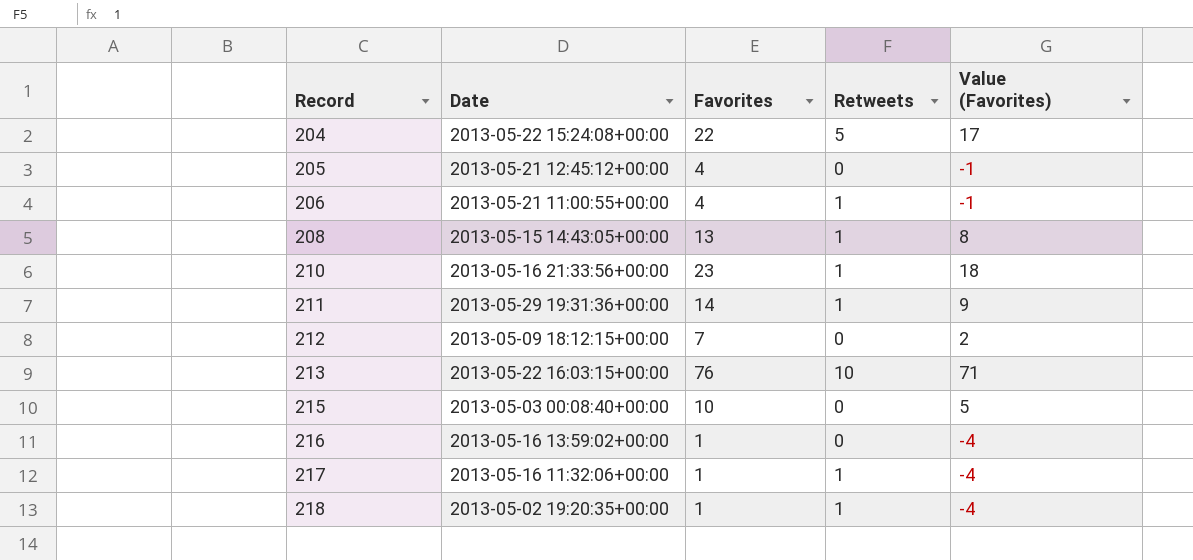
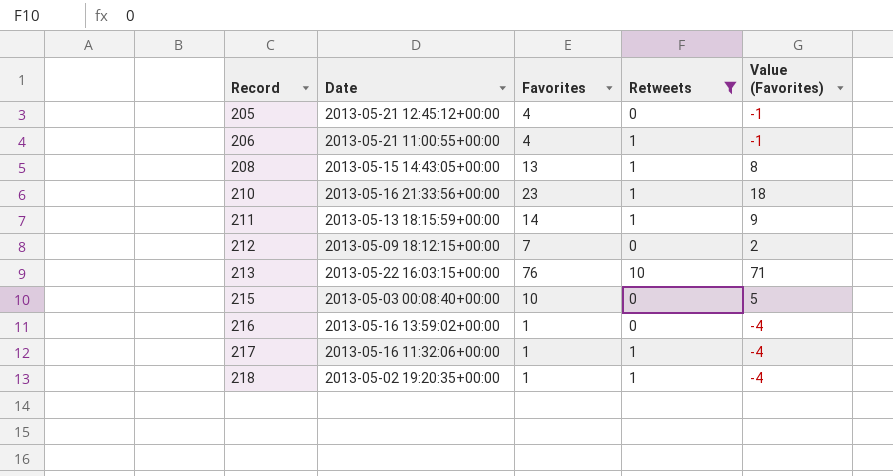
filter: none -> Retweets != 5
211 | Date: 2013-05-29 19:31:36+00:00 -> 2013-05-13 18:15:59+00:00

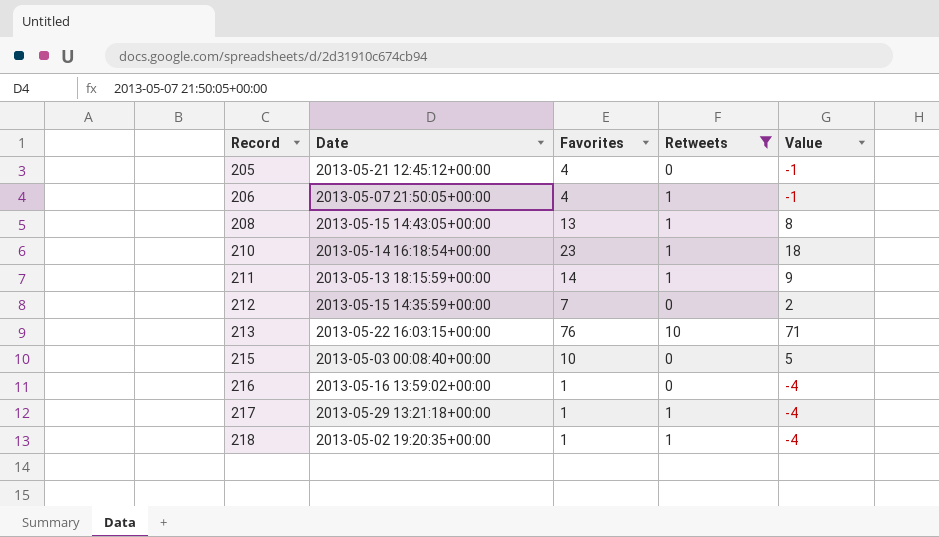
column name: Value (Favorites) -> Value
206 | Date: 2013-05-21 11:00:55+00:00 -> 2013-05-07 21:50:05+00:00
210 | Date: 2013-05-16 21:33:56+00:00 -> 2013-05-14 16:18:54+00:00
212 | Date: 2013-05-09 18:12:15+00:00 -> 2013-05-15 14:35:59+00:00
217 | Date: 2013-05-16 11:32:06+00:00 -> 2013-05-29 13:21:18+00:00

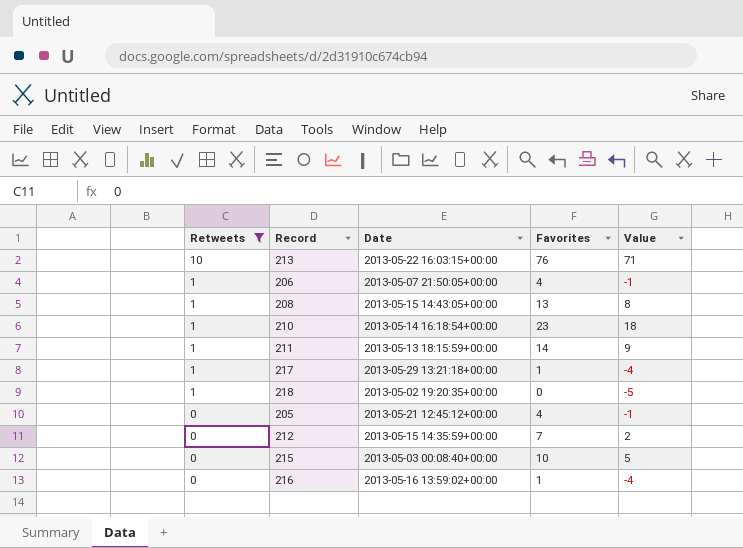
row order: Record ascending -> Retweets descending
column Retweets | position: 4 -> 1
218 | Favorites: 1 -> 0
218 | Value: -4 -> -5

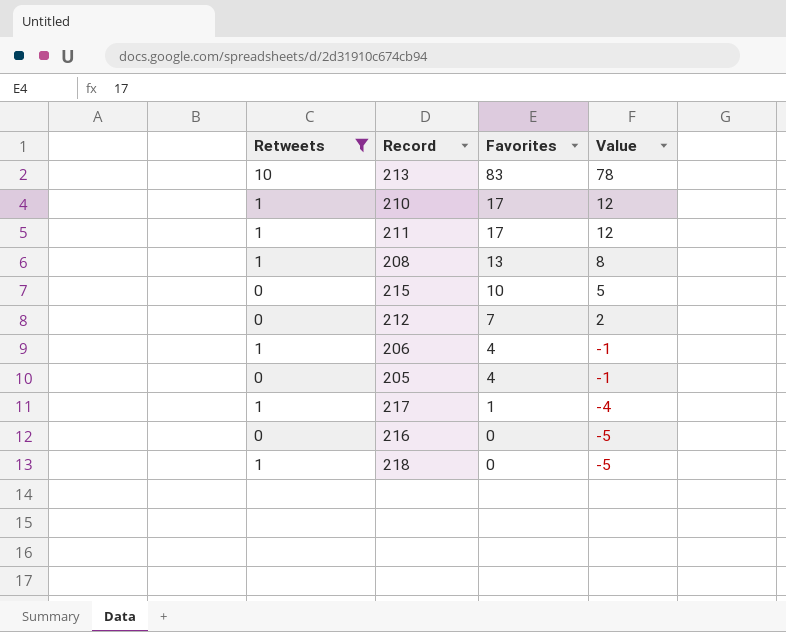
row order: Retweets descending -> Favorites descending
column Date | position: 3 -> none
213 | Favorites: 76 -> 83
213 | Value: 71 -> 78
210 | Favorites: 23 -> 17
210 | Value: 18 -> 12
211 | Favorites: 14 -> 17
211 | Value: 9 -> 12
216 | Favorites: 1 -> 0
216 | Value: -4 -> -5

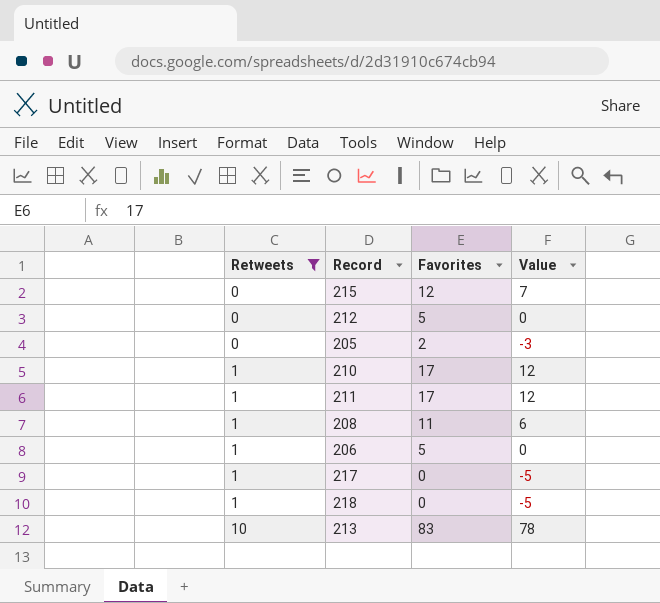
row order: Favorites descending -> Retweets ascending
row 216: 0 | 0 | -5 -> none
215 | Favorites: 10 -> 12
215 | Value: 5 -> 7
212 | Favorites: 7 -> 5
212 | Value: 2 -> 0
205 | Favorites: 4 -> 2
205 | Value: -1 -> -3
208 | Favorites: 13 -> 11
208 | Value: 8 -> 6
206 | Favorites: 4 -> 5
206 | Value: -1 -> 0
217 | Favorites: 1 -> 0
217 | Value: -4 -> -5

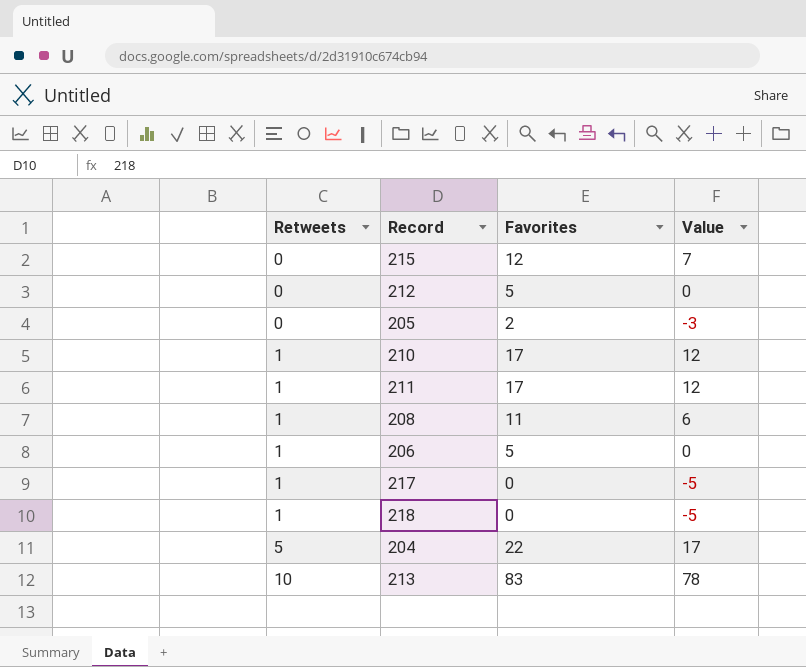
filter: Retweets != 5 -> none

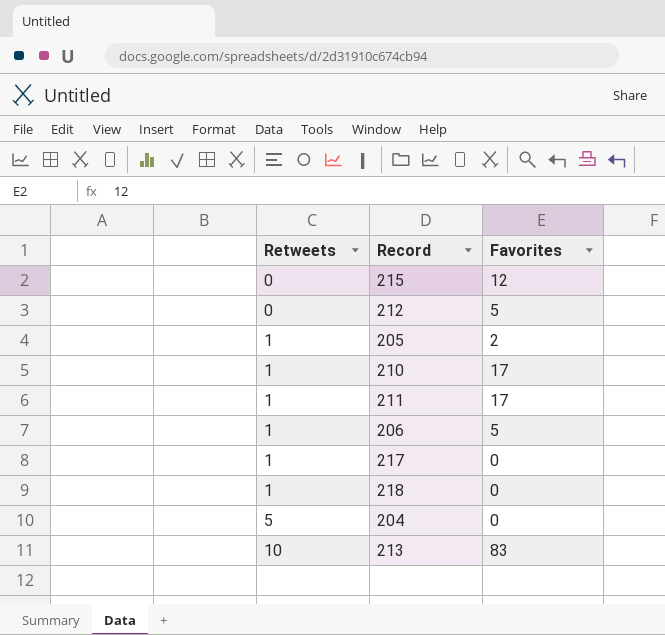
column Value | formula: [Favorites] - 5 -> none
row 208: 1 | 11 | 6 -> none
205 | Retweets: 0 -> 1
204 | Favorites: 22 -> 0

